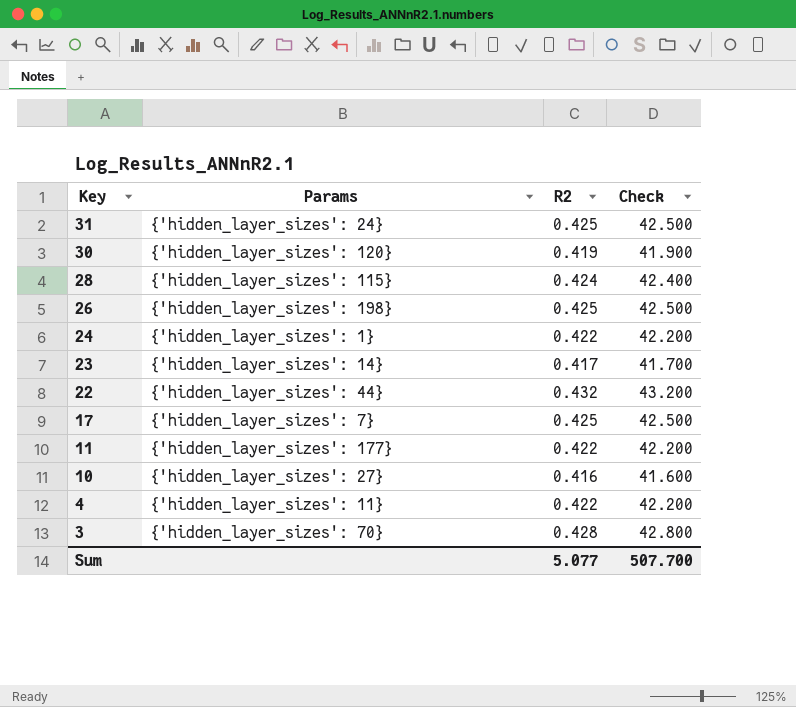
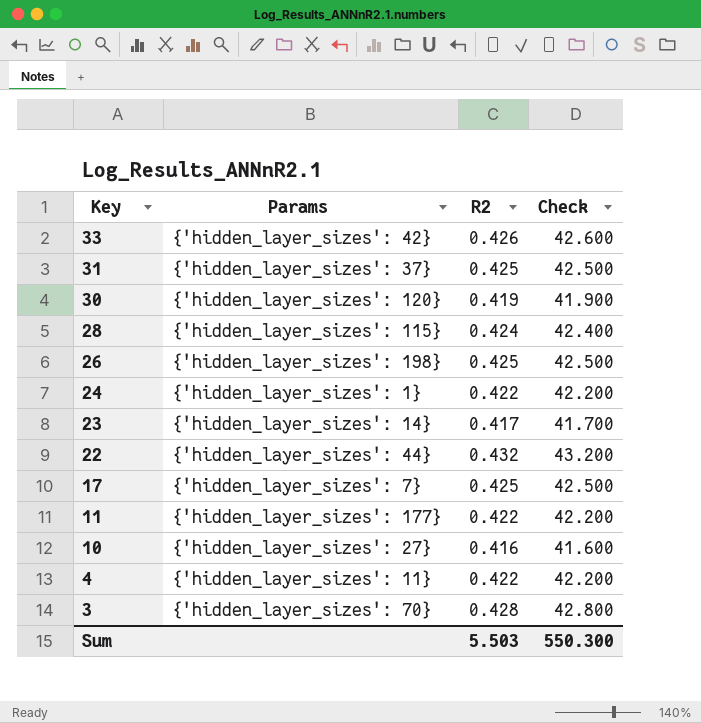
row 33: none -> {'hidden_layer_sizes': 42} | 0.426 | 42.600
31 | Params: {'hidden_layer_sizes': 24} -> {'hidden_layer_sizes': 37}
Sum | R2: 5.077 -> 5.503
Sum | Check: 507.700 -> 550.300

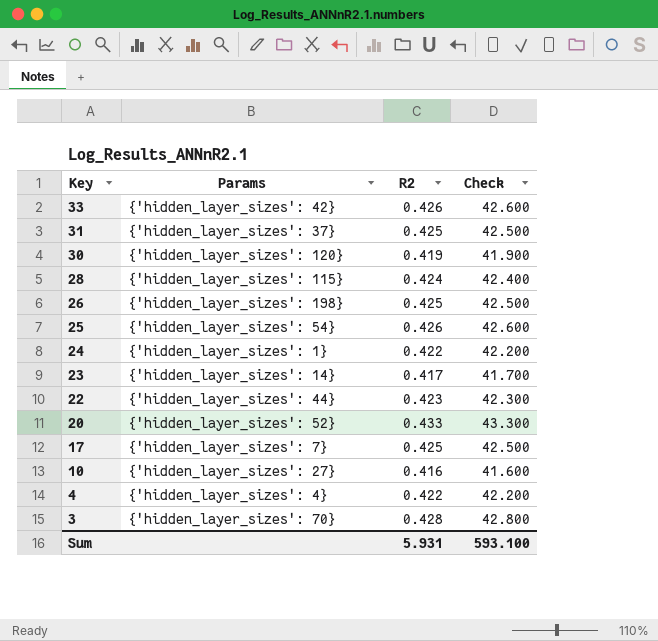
row 11: {'hidden_layer_sizes': 177} | 0.422 | 42.200 -> none
row 25: none -> {'hidden_layer_sizes': 54} | 0.426 | 42.600
22 | R2: 0.432 -> 0.423
22 | Check: 43.200 -> 42.300
row 20: none -> {'hidden_layer_sizes': 52} | 0.433 | 43.300
4 | Params: {'hidden_layer_sizes': 11} -> {'hidden_layer_sizes': 4}
Sum | R2: 5.503 -> 5.931
Sum | Check: 550.300 -> 593.100

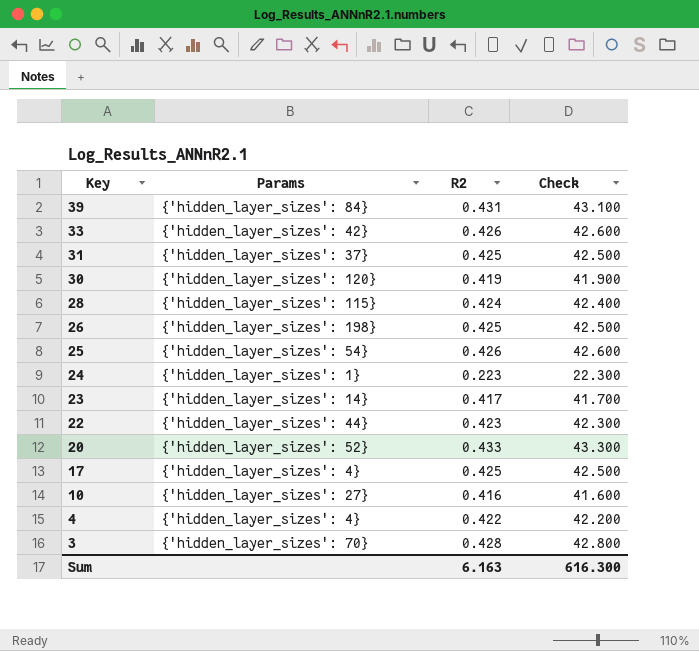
row 39: none -> {'hidden_layer_sizes': 84} | 0.431 | 43.100
24 | R2: 0.422 -> 0.223
24 | Check: 42.200 -> 22.300
17 | Params: {'hidden_layer_sizes': 7} -> {'hidden_layer_sizes': 4}
Sum | R2: 5.931 -> 6.163
Sum | Check: 593.100 -> 616.300

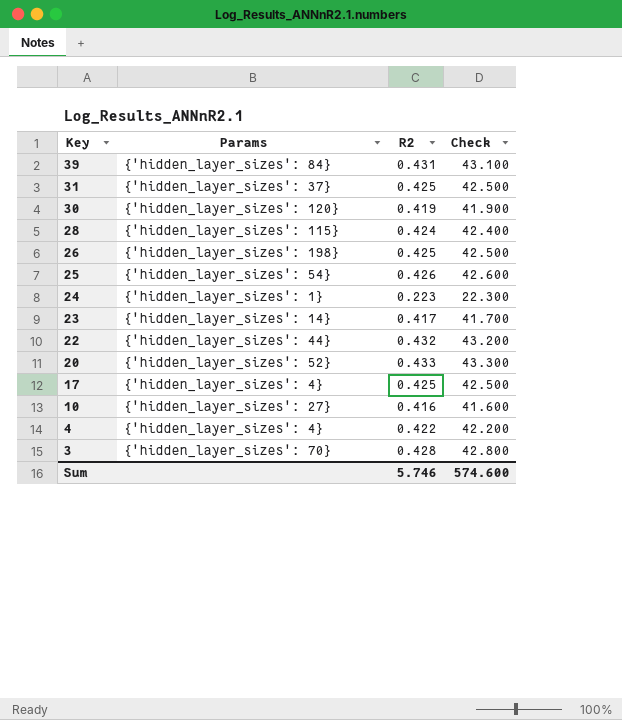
row 33: {'hidden_layer_sizes': 42} | 0.426 | 42.600 -> none
22 | R2: 0.423 -> 0.432
22 | Check: 42.300 -> 43.200
Sum | R2: 6.163 -> 5.746
Sum | Check: 616.300 -> 574.600

